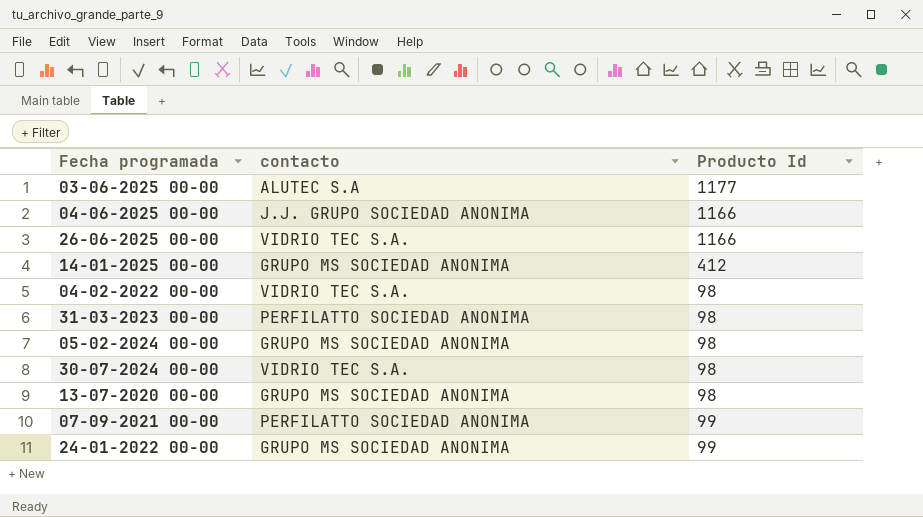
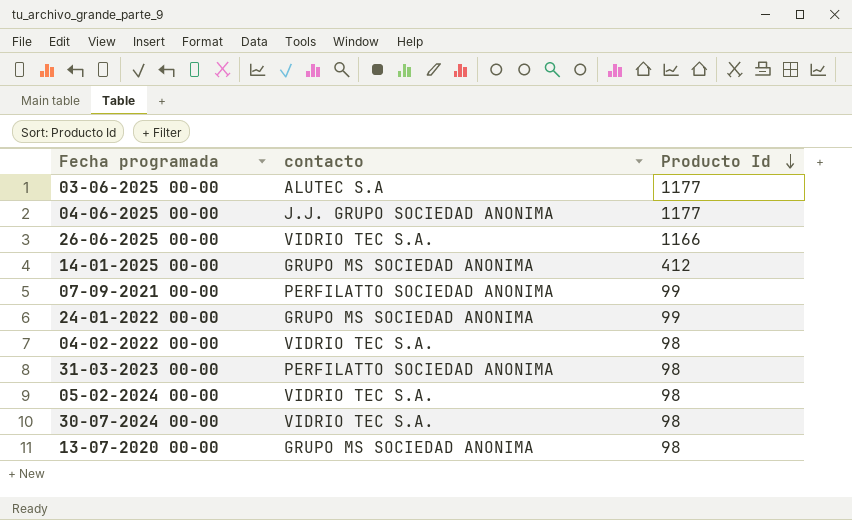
row order: none -> Producto Id descending
04-06-2025 00-00 | Producto Id: 1166 -> 1177
05-02-2024 00-00 | contacto: GRUPO MS SOCIEDAD ANONIMA -> VIDRIO TEC S.A.

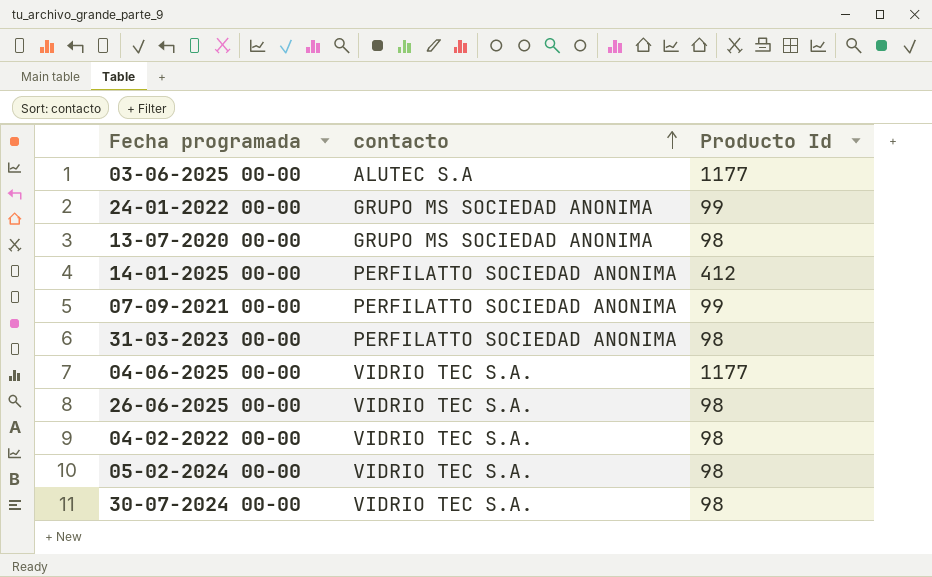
row order: Producto Id descending -> contacto ascending
14-01-2025 00-00 | contacto: GRUPO MS SOCIEDAD ANONIMA -> PERFILATTO SOCIEDAD ANONIMA
04-06-2025 00-00 | contacto: J.J. GRUPO SOCIEDAD ANONIMA -> VIDRIO TEC S.A.
26-06-2025 00-00 | Producto Id: 1166 -> 98

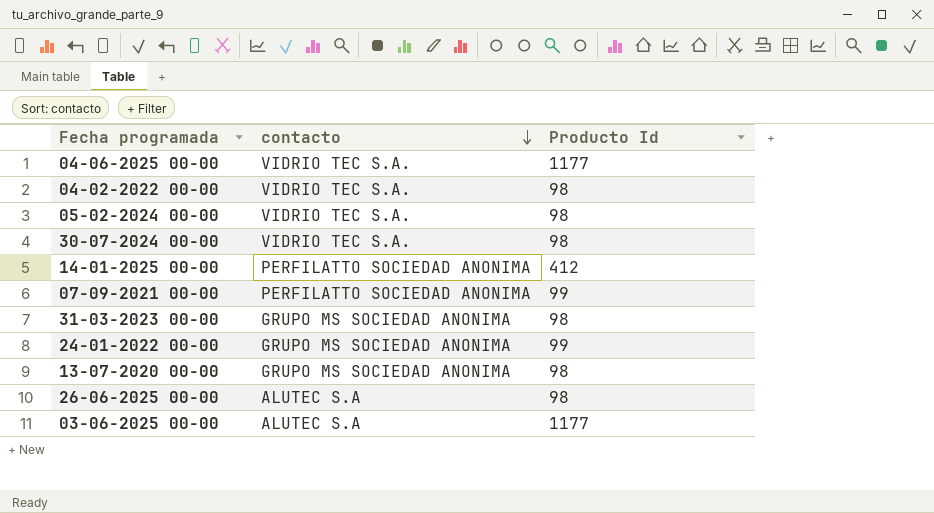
row order: contacto ascending -> contacto descending
31-03-2023 00-00 | contacto: PERFILATTO SOCIEDAD ANONIMA -> GRUPO MS SOCIEDAD ANONIMA
26-06-2025 00-00 | contacto: VIDRIO TEC S.A. -> ALUTEC S.A

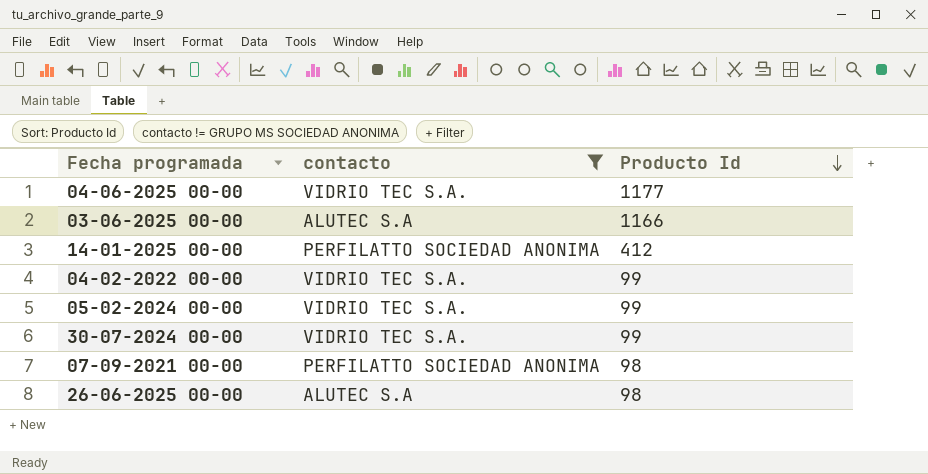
filter: none -> contacto != GRUPO MS SOCIEDAD ANONIMA
row order: contacto descending -> Producto Id descending
03-06-2025 00-00 | Producto Id: 1177 -> 1166
04-02-2022 00-00 | Producto Id: 98 -> 99
05-02-2024 00-00 | Producto Id: 98 -> 99
30-07-2024 00-00 | Producto Id: 98 -> 99
07-09-2021 00-00 | Producto Id: 99 -> 98

